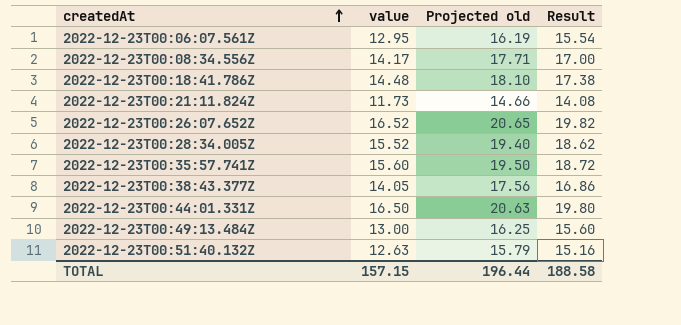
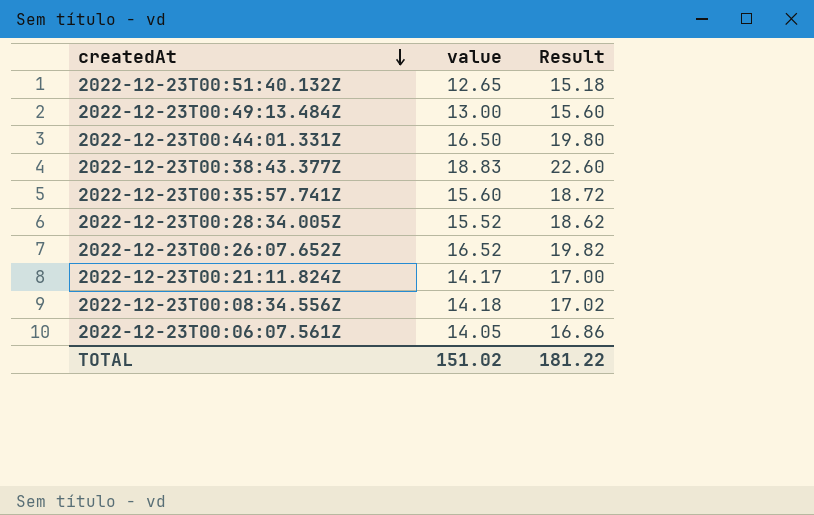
row order: createdAt ascending -> createdAt descending
column Projected old | formula: [value] * 1.25 -> none
row 2022-12-23T00:18:41.786Z: 14.48 | 18.10 | 17.38 -> none
2022-12-23T00:51:40.132Z | value: 12.63 -> 12.65
2022-12-23T00:51:40.132Z | Result: 15.16 -> 15.18
2022-12-23T00:38:43.377Z | value: 14.05 -> 18.83
2022-12-23T00:38:43.377Z | Result: 16.86 -> 22.60
2022-12-23T00:21:11.824Z | value: 11.73 -> 14.17
2022-12-23T00:21:11.824Z | Result: 14.08 -> 17.00
2022-12-23T00:08:34.556Z | value: 14.17 -> 14.18
2022-12-23T00:08:34.556Z | Result: 17.00 -> 17.02
2022-12-23T00:06:07.561Z | value: 12.95 -> 14.05
2022-12-23T00:06:07.561Z | Result: 15.54 -> 16.86
TOTAL | value: 157.15 -> 151.02
TOTAL | Result: 188.58 -> 181.22

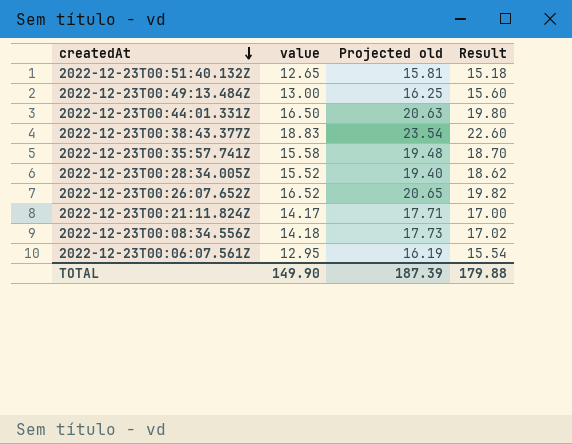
column Projected old | formula: none -> [value] * 1.25
2022-12-23T00:35:57.741Z | value: 15.60 -> 15.58
2022-12-23T00:35:57.741Z | Result: 18.72 -> 18.70
2022-12-23T00:06:07.561Z | value: 14.05 -> 12.95
2022-12-23T00:06:07.561Z | Result: 16.86 -> 15.54
TOTAL | value: 151.02 -> 149.90
TOTAL | Result: 181.22 -> 179.88

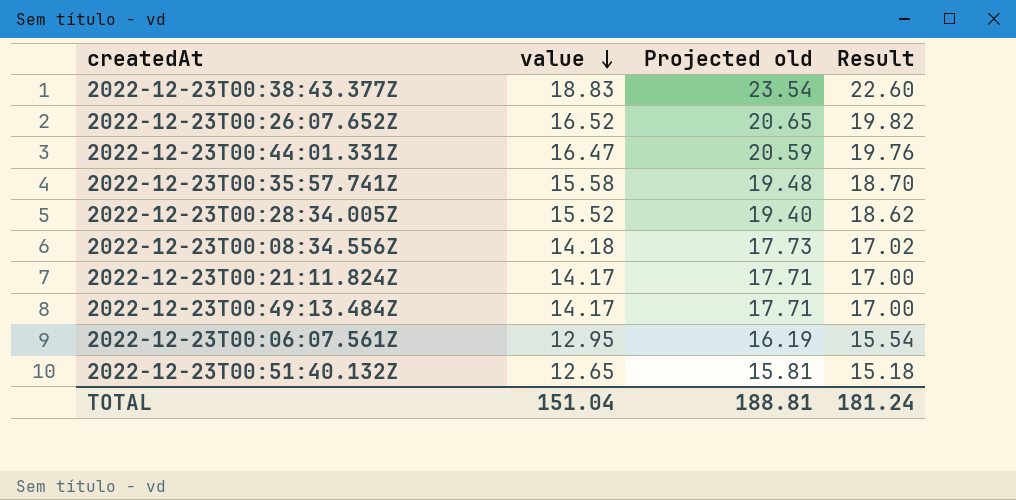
row order: createdAt descending -> value descending
2022-12-23T00:44:01.331Z | value: 16.50 -> 16.47
2022-12-23T00:44:01.331Z | Projected old: 20.63 -> 20.59
2022-12-23T00:44:01.331Z | Result: 19.80 -> 19.76
2022-12-23T00:49:13.484Z | value: 13.00 -> 14.17
2022-12-23T00:49:13.484Z | Projected old: 16.25 -> 17.71
2022-12-23T00:49:13.484Z | Result: 15.60 -> 17.00
TOTAL | value: 149.90 -> 151.04
TOTAL | Projected old: 187.39 -> 188.81
TOTAL | Result: 179.88 -> 181.24

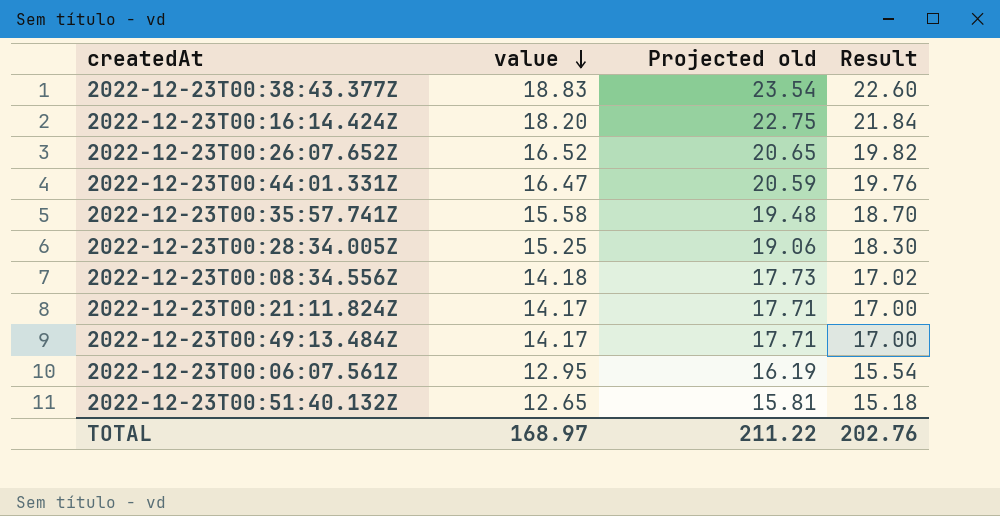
row 2022-12-23T00:16:14.424Z: none -> 18.20 | 22.75 | 21.84
2022-12-23T00:28:34.005Z | value: 15.52 -> 15.25
2022-12-23T00:28:34.005Z | Projected old: 19.40 -> 19.06
2022-12-23T00:28:34.005Z | Result: 18.62 -> 18.30
TOTAL | value: 151.04 -> 168.97
TOTAL | Projected old: 188.81 -> 211.22
TOTAL | Result: 181.24 -> 202.76

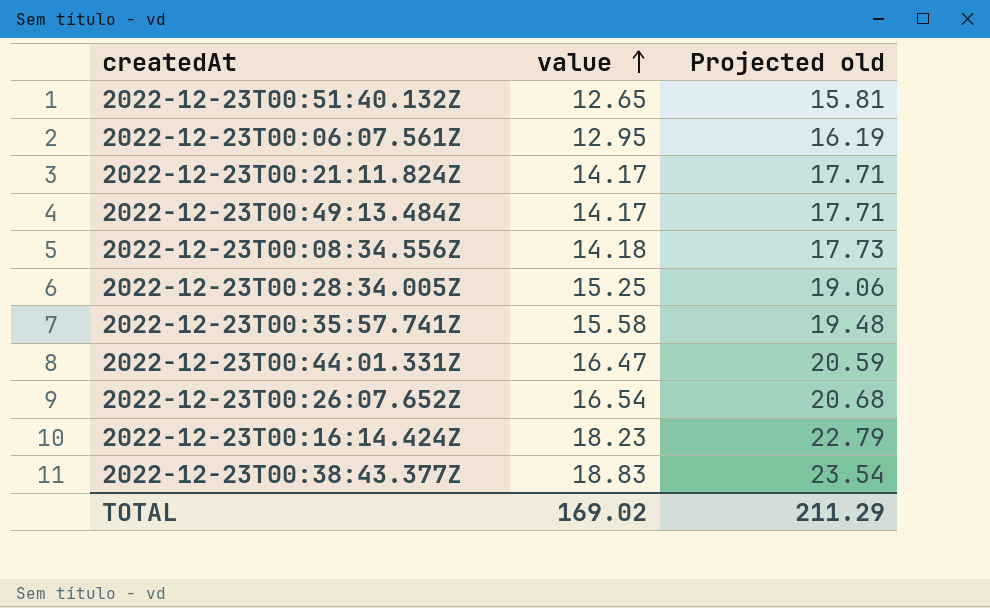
row order: value descending -> value ascending
column Result | formula: [value] * 1.2 -> none
2022-12-23T00:26:07.652Z | value: 16.52 -> 16.54
2022-12-23T00:26:07.652Z | Projected old: 20.65 -> 20.68
2022-12-23T00:16:14.424Z | value: 18.20 -> 18.23
2022-12-23T00:16:14.424Z | Projected old: 22.75 -> 22.79
TOTAL | value: 168.97 -> 169.02
TOTAL | Projected old: 211.22 -> 211.29

